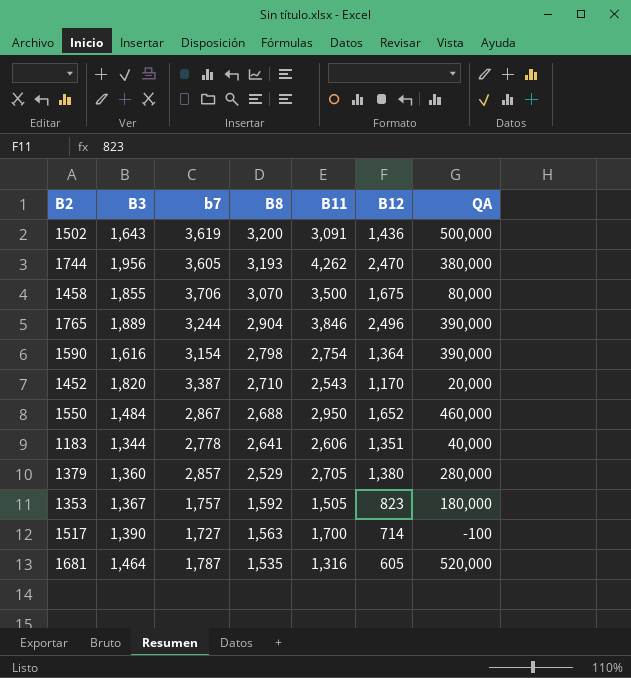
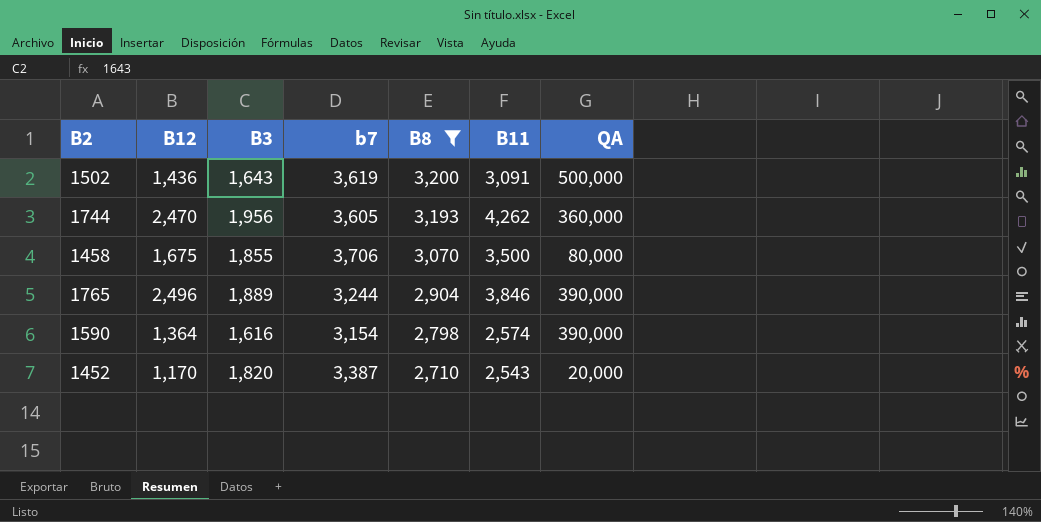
filter: none -> B8 >= 2,710
column B12 | position: 6 -> 2
1744 | QA: 380,000 -> 360,000
1590 | B11: 2,754 -> 2,574

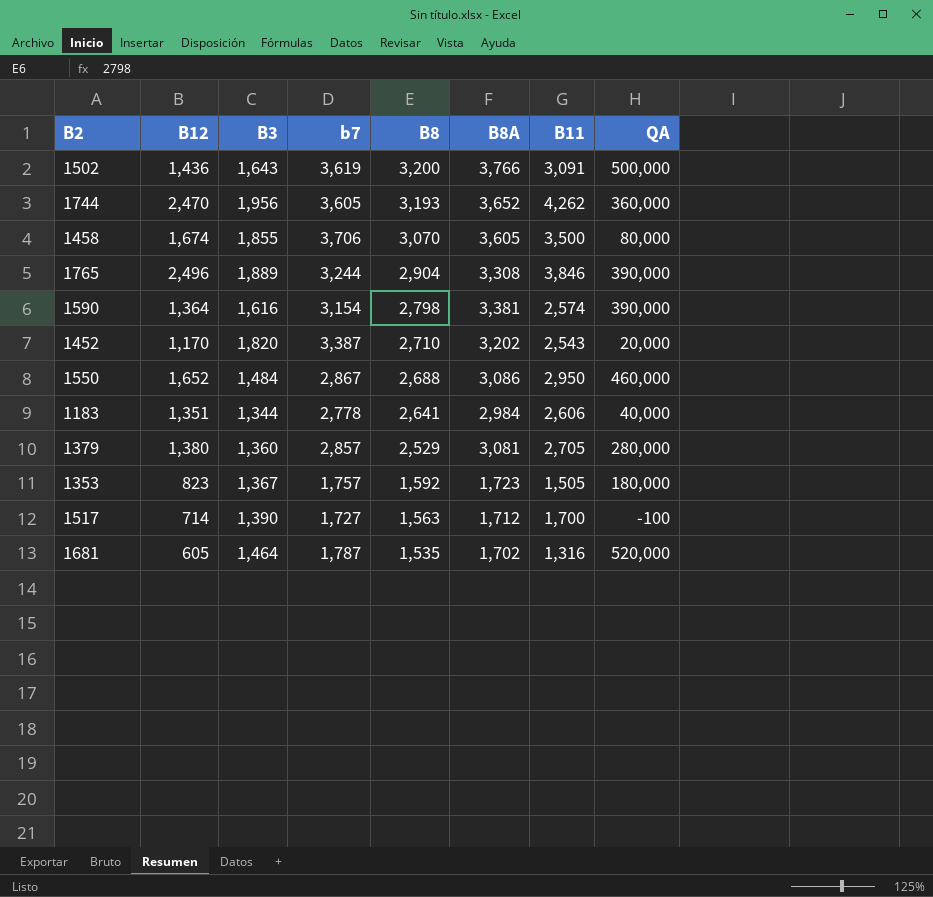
filter: B8 >= 2,710 -> none
column B8A | position: none -> 6
1458 | B12: 1,675 -> 1,674

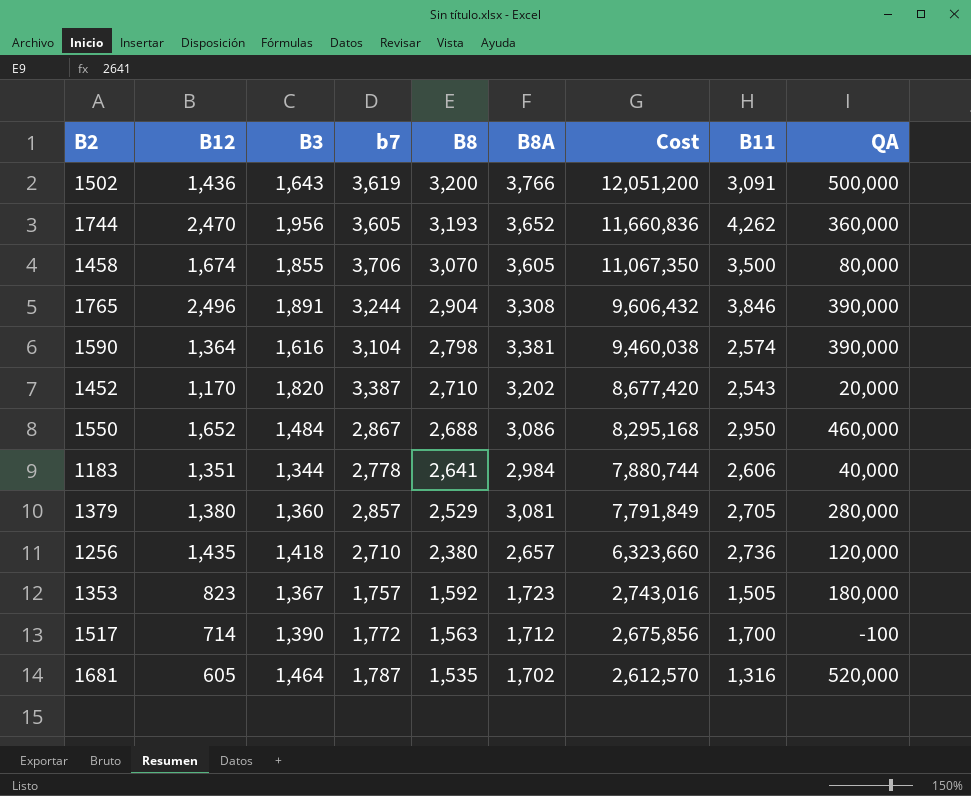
column Cost | formula: none -> [B8] * [B8A]
1765 | B3: 1,889 -> 1,891
1590 | b7: 3,154 -> 3,104
row 1256: none -> 1,435 | 1,418 | 2,710 | 2,380 | 2,657 | 6,323,660 | 2,736 | 120,000
1517 | b7: 1,727 -> 1,772

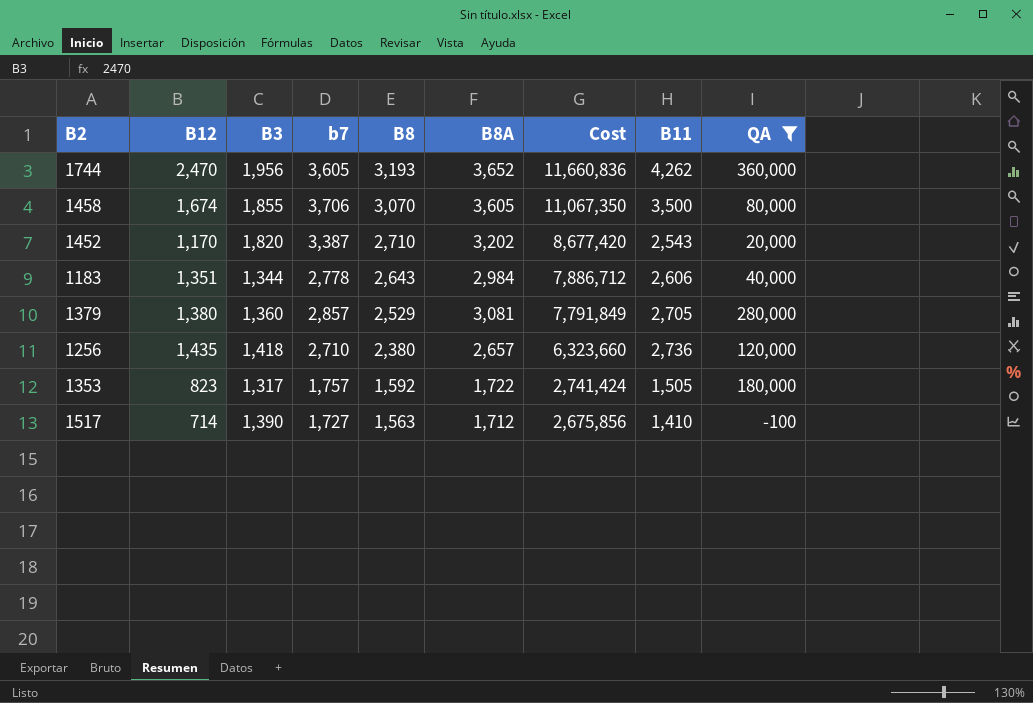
filter: none -> QA <= 360,000
1183 | B8: 2,641 -> 2,643
1183 | Cost: 7,880,744 -> 7,886,712
1353 | B3: 1,367 -> 1,317
1353 | B8A: 1,723 -> 1,722
1353 | Cost: 2,743,016 -> 2,741,424
1517 | b7: 1,772 -> 1,727
1517 | B11: 1,700 -> 1,410

